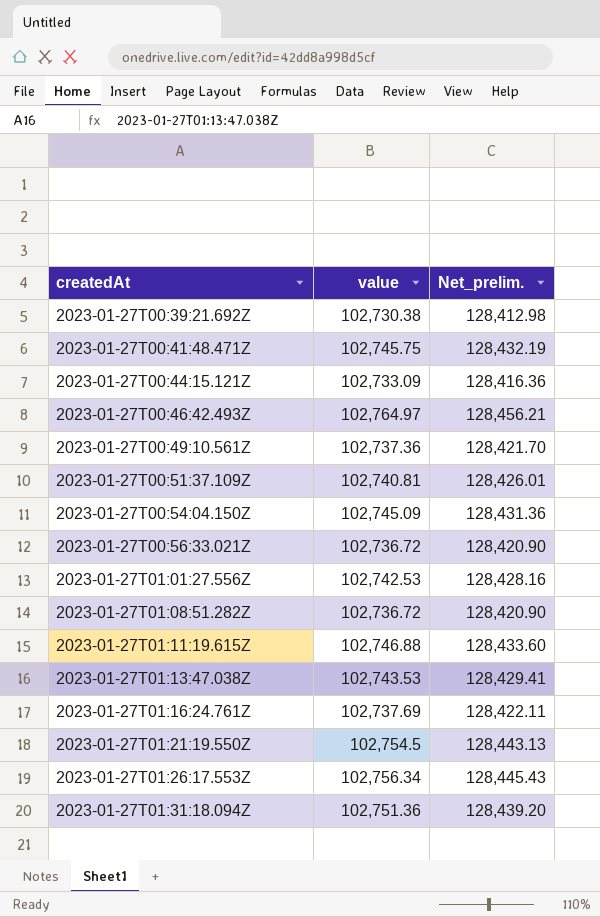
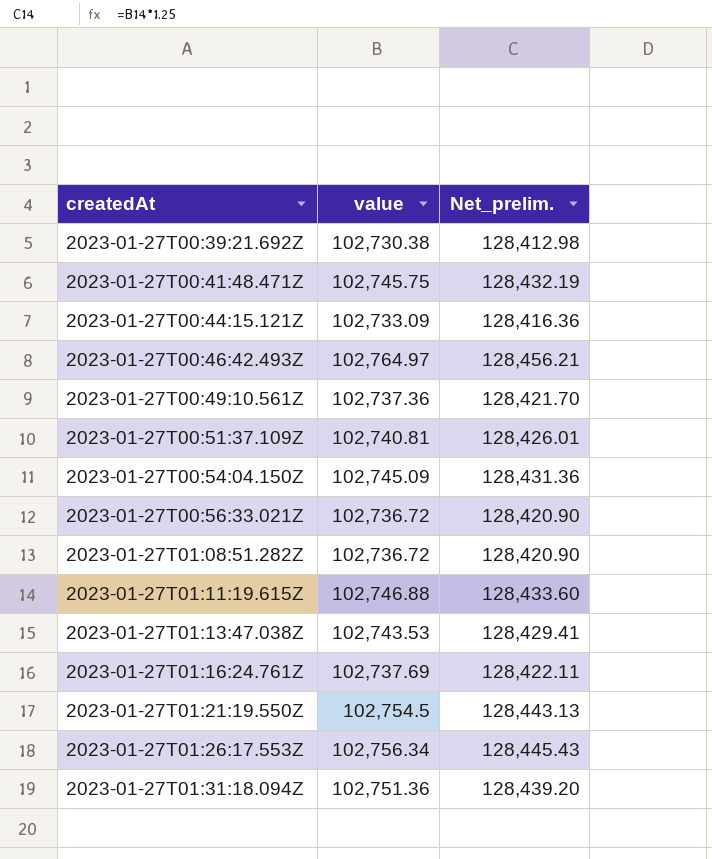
row 2023-01-27T01:01:27.556Z: 102,742.53 | 128,428.16 -> none

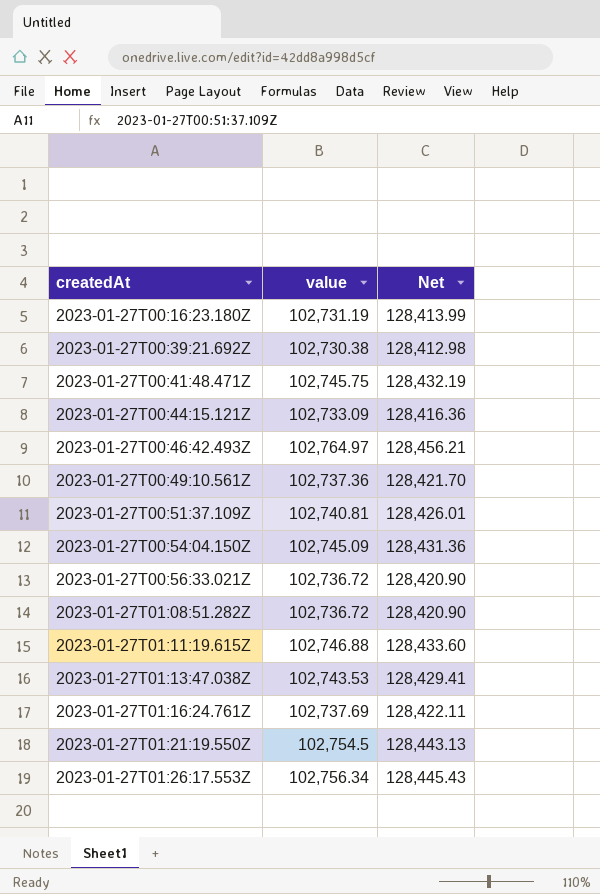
column name: Net_prelim. -> Net
row 2023-01-27T01:31:18.094Z: 102,751.36 | 128,439.20 -> none
row 2023-01-27T00:16:23.180Z: none -> 102,731.19 | 128,413.99

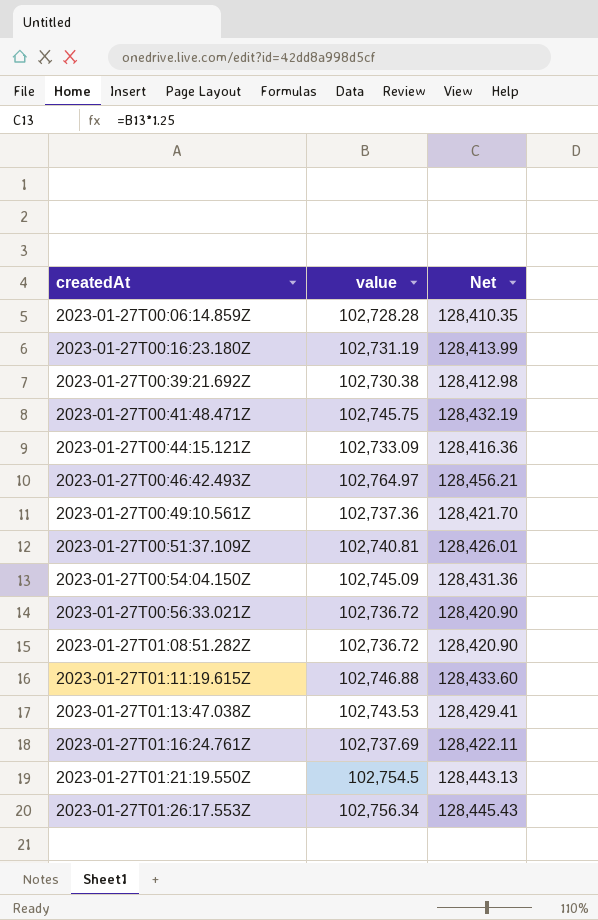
row 2023-01-27T00:06:14.859Z: none -> 102,728.28 | 128,410.35

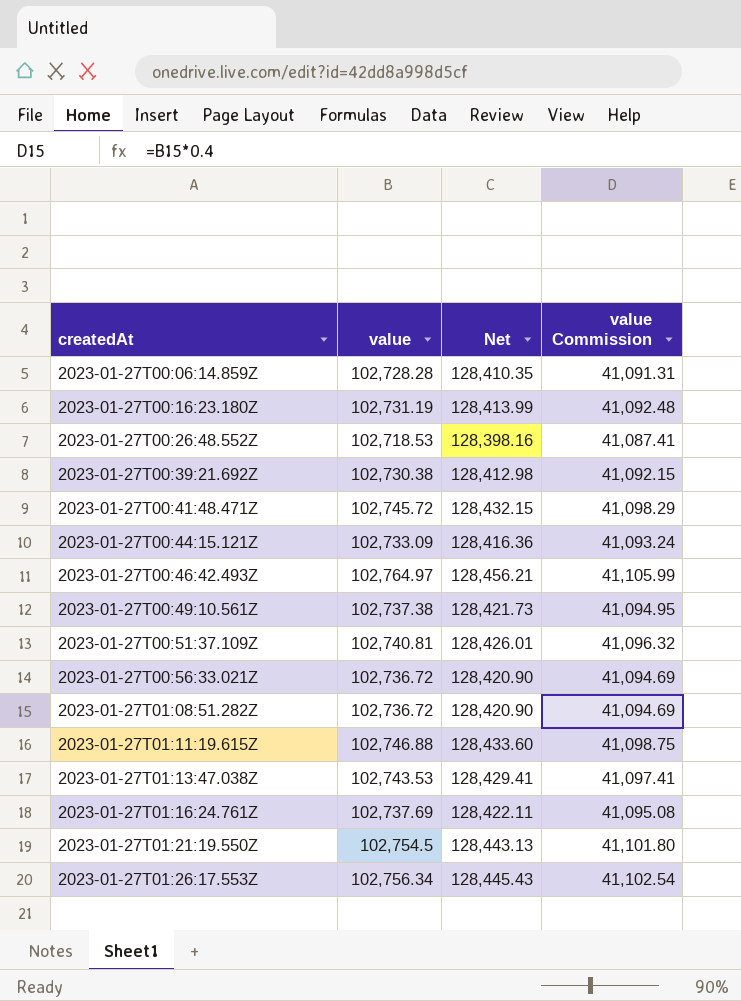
column value Commission | formula: none -> [value] * 0.4
row 2023-01-27T00:54:04.150Z: 102,745.09 | 128,431.36 -> none
row 2023-01-27T00:26:48.552Z: none -> 102,718.53 | 128,398.16 | 41,087.41
2023-01-27T00:41:48.471Z | value: 102,745.75 -> 102,745.72
2023-01-27T00:41:48.471Z | Net: 128,432.19 -> 128,432.15
2023-01-27T00:49:10.561Z | value: 102,737.36 -> 102,737.38
2023-01-27T00:49:10.561Z | Net: 128,421.70 -> 128,421.73

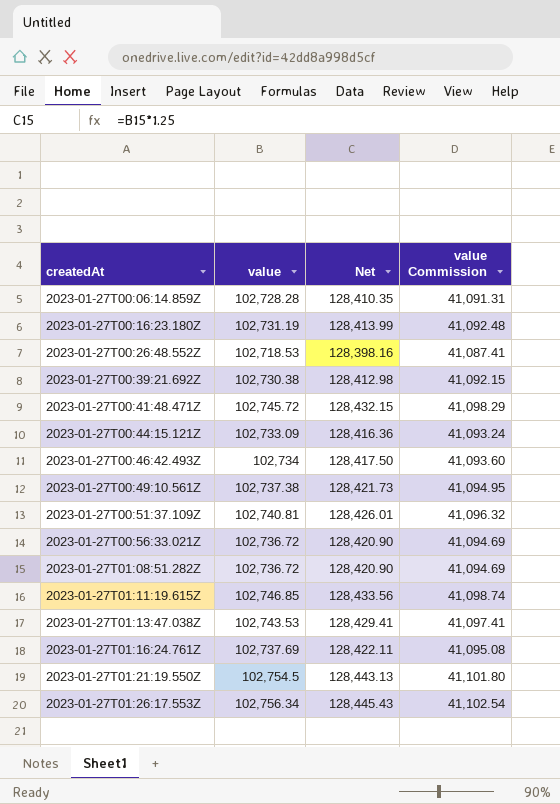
2023-01-27T00:46:42.493Z | value: 102,764.97 -> 102,734
2023-01-27T00:46:42.493Z | Net: 128,456.21 -> 128,417.50
2023-01-27T00:46:42.493Z | value Commission: 41,105.99 -> 41,093.60
2023-01-27T01:11:19.615Z | value: 102,746.88 -> 102,746.85
2023-01-27T01:11:19.615Z | Net: 128,433.60 -> 128,433.56
2023-01-27T01:11:19.615Z | value Commission: 41,098.75 -> 41,098.74

